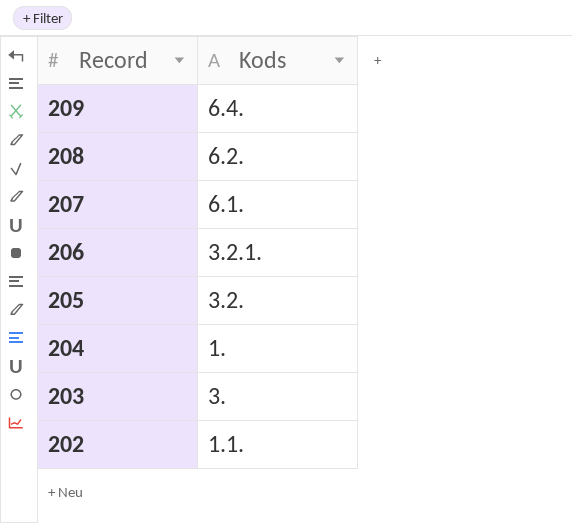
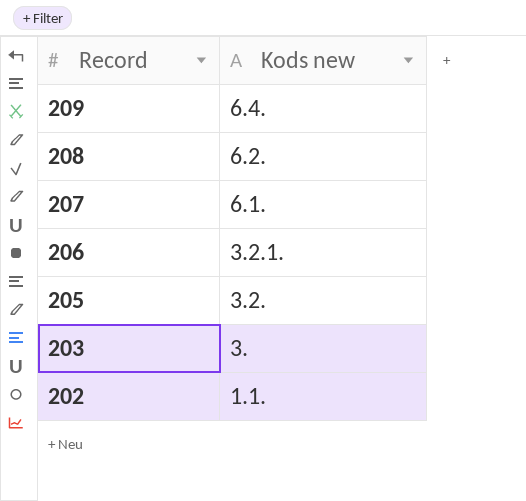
column name: Kods -> Kods new
row 204: 1. -> none

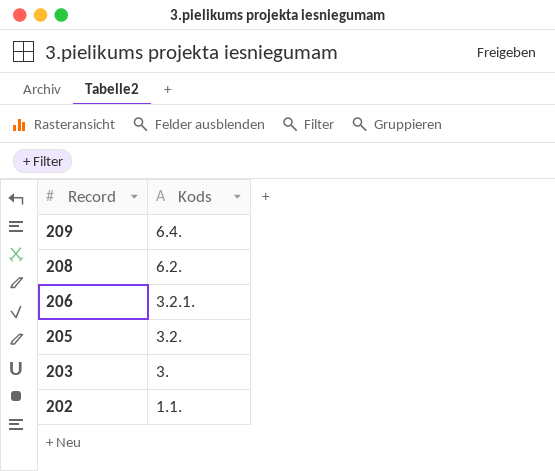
column name: Kods new -> Kods
row 207: 6.1. -> none

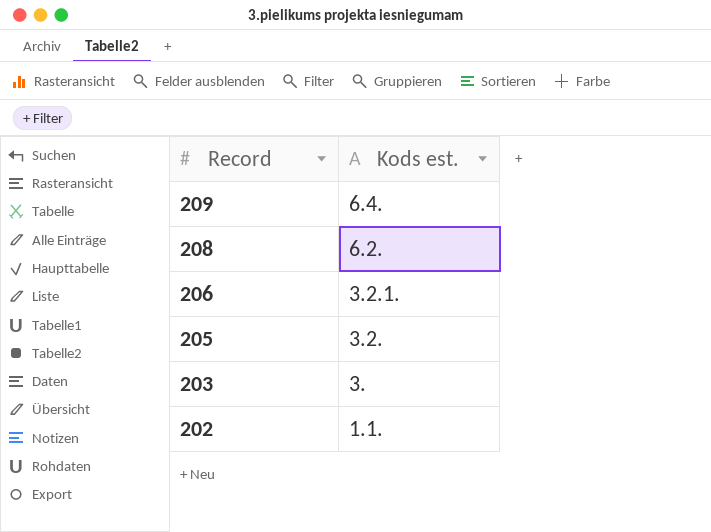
column name: Kods -> Kods est.

